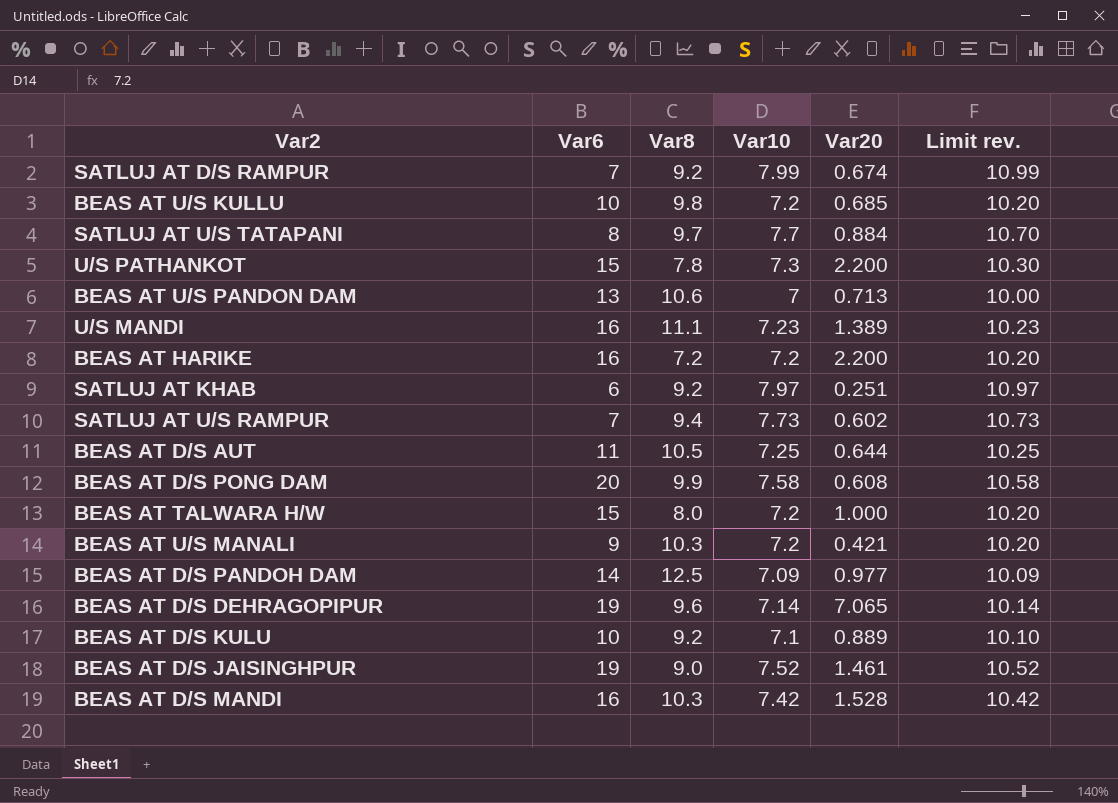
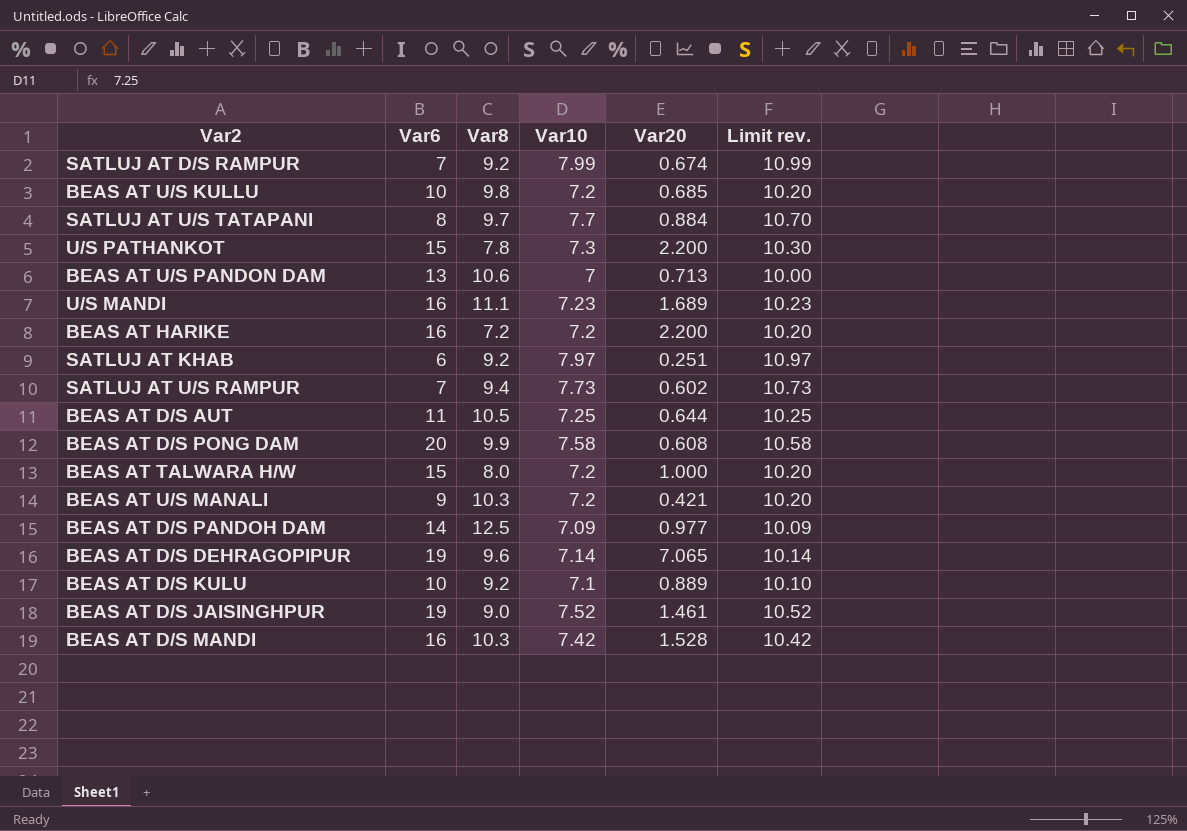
U/S MANDI | Var20: 1.389 -> 1.689

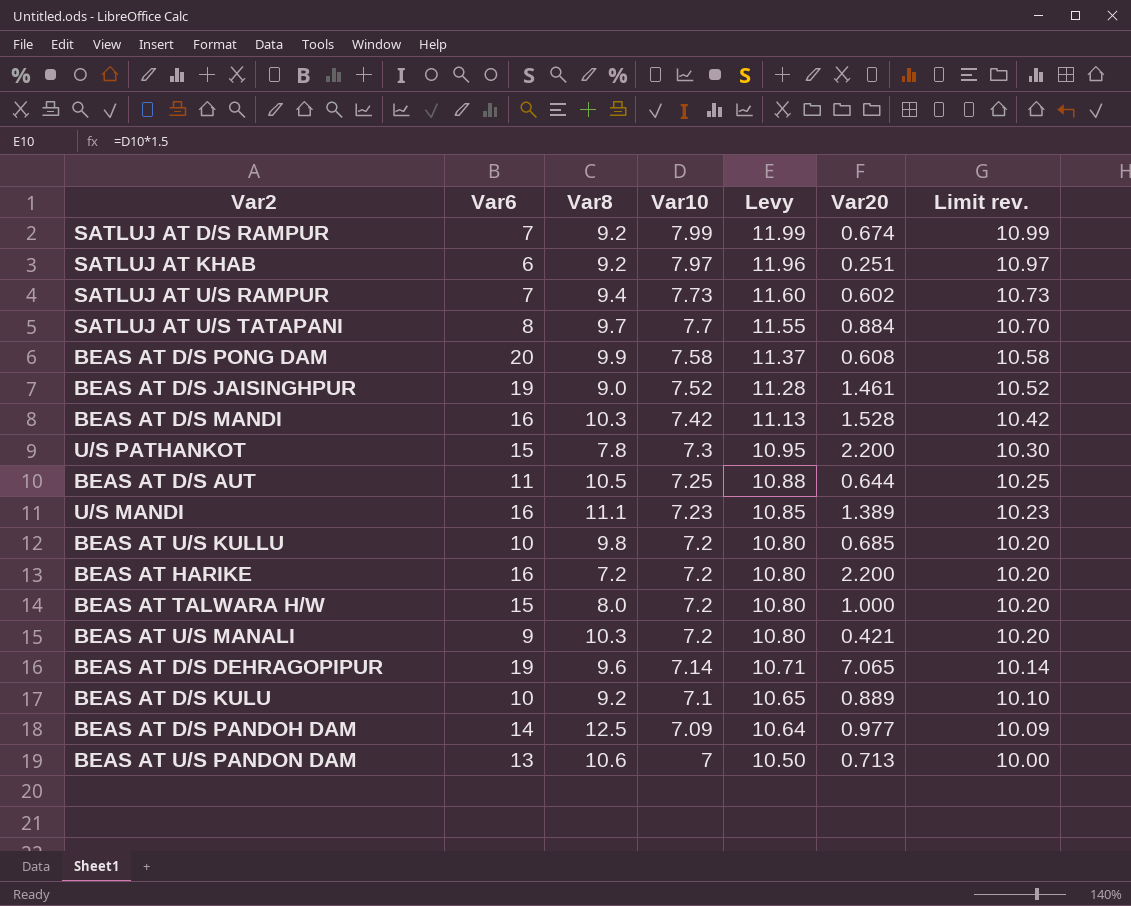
row order: none -> Var10 descending
column Levy | formula: none -> [Var10] * 1.5
U/S MANDI | Var20: 1.689 -> 1.389

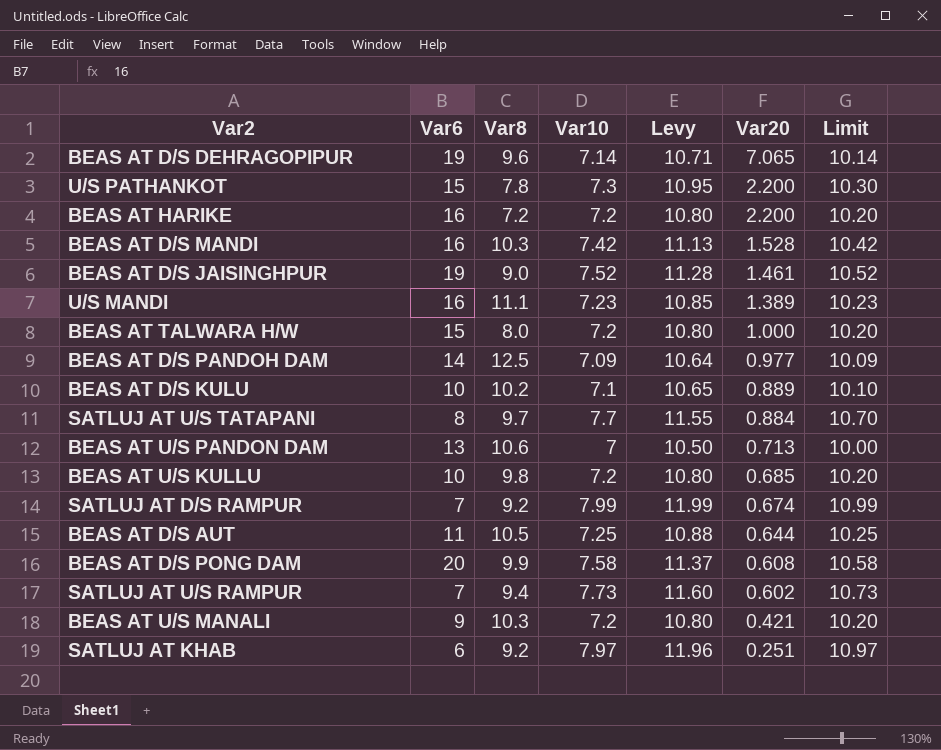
row order: Var10 descending -> Var20 descending
column name: Limit rev. -> Limit
BEAS AT D/S KULU | Var8: 9.2 -> 10.2

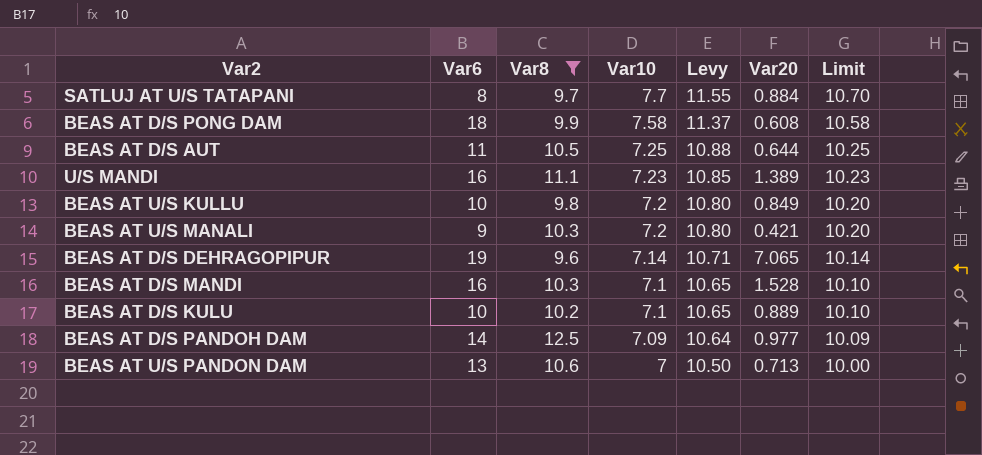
filter: none -> Var8 >= 9.6
row order: Var20 descending -> Var10 descending
BEAS AT D/S PONG DAM | Var6: 20 -> 18
BEAS AT U/S KULLU | Var20: 0.685 -> 0.849
BEAS AT D/S MANDI | Var10: 7.42 -> 7.1
BEAS AT D/S MANDI | Levy: 11.13 -> 10.65
BEAS AT D/S MANDI | Limit: 10.42 -> 10.10

